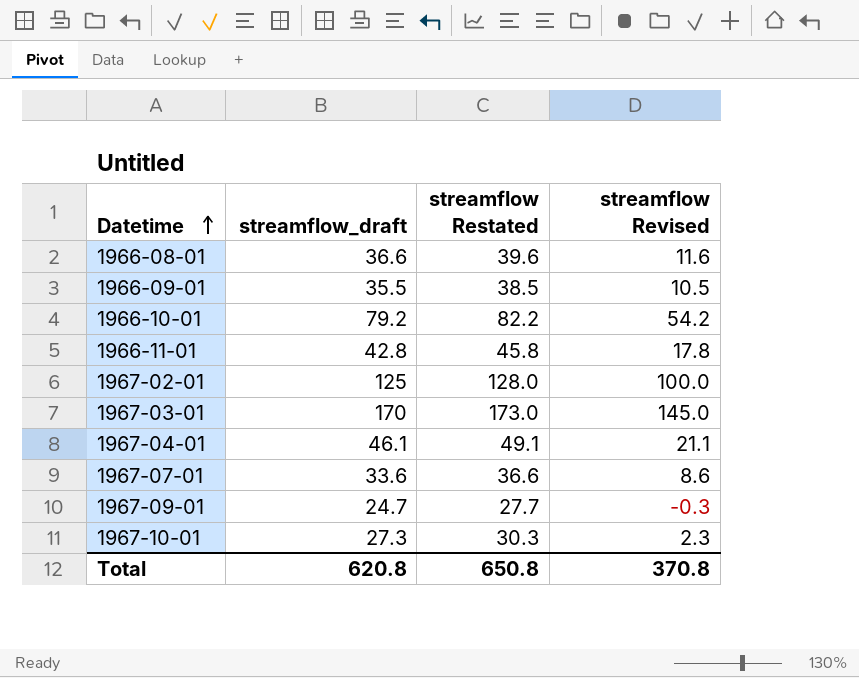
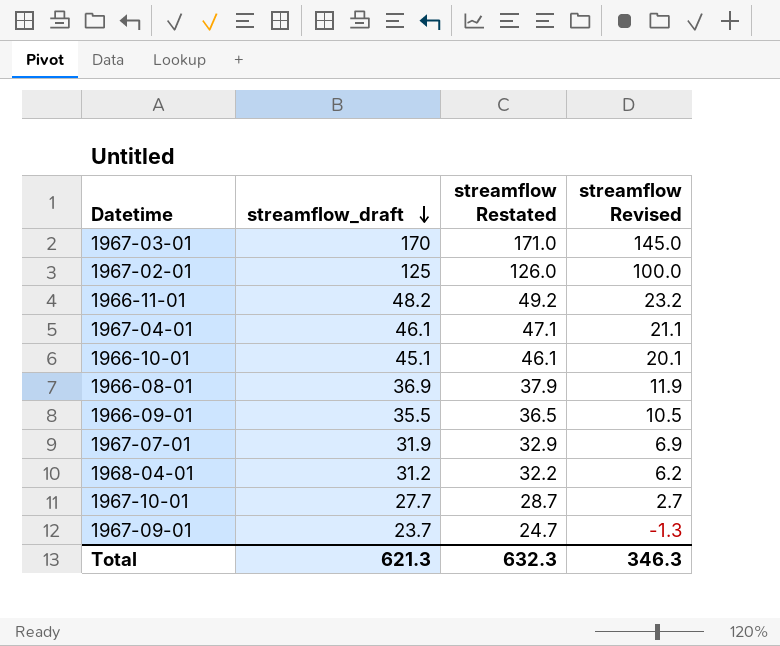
row order: Datetime ascending -> streamflow_draft descending
column streamflow Restated | formula: [streamflow_draft] + 3 -> [streamflow_draft] + 1
1966-11-01 | streamflow_draft: 42.8 -> 48.2
1966-11-01 | streamflow Revised: 17.8 -> 23.2
1966-10-01 | streamflow_draft: 79.2 -> 45.1
1966-10-01 | streamflow Revised: 54.2 -> 20.1
1966-08-01 | streamflow_draft: 36.6 -> 36.9
1966-08-01 | streamflow Revised: 11.6 -> 11.9
1967-07-01 | streamflow_draft: 33.6 -> 31.9
1967-07-01 | streamflow Revised: 8.6 -> 6.9
row 1968-04-01: none -> 31.2 | 32.2 | 6.2
1967-10-01 | streamflow_draft: 27.3 -> 27.7
1967-10-01 | streamflow Revised: 2.3 -> 2.7
1967-09-01 | streamflow_draft: 24.7 -> 23.7
1967-09-01 | streamflow Revised: -0.3 -> -1.3
Total | streamflow_draft: 620.8 -> 621.3
Total | streamflow Restated: 650.8 -> 632.3
Total | streamflow Revised: 370.8 -> 346.3

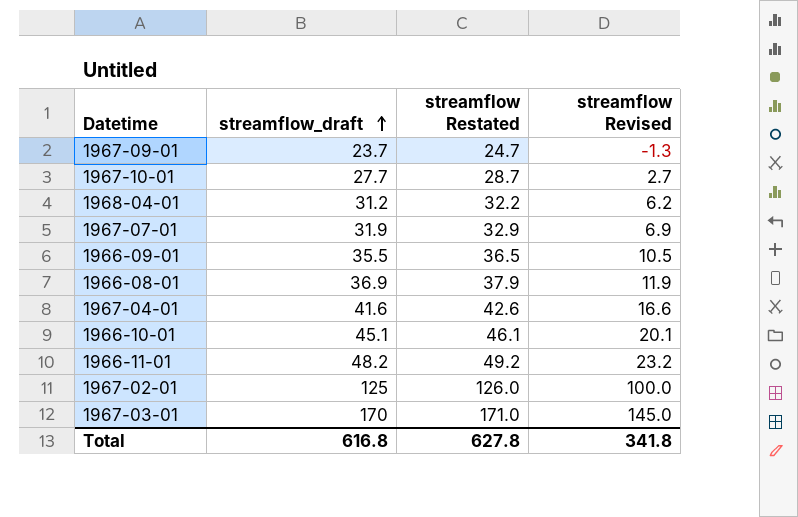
row order: streamflow_draft descending -> streamflow_draft ascending
1967-04-01 | streamflow_draft: 46.1 -> 41.6
1967-04-01 | streamflow Restated: 47.1 -> 42.6
1967-04-01 | streamflow Revised: 21.1 -> 16.6
Total | streamflow_draft: 621.3 -> 616.8
Total | streamflow Restated: 632.3 -> 627.8
Total | streamflow Revised: 346.3 -> 341.8

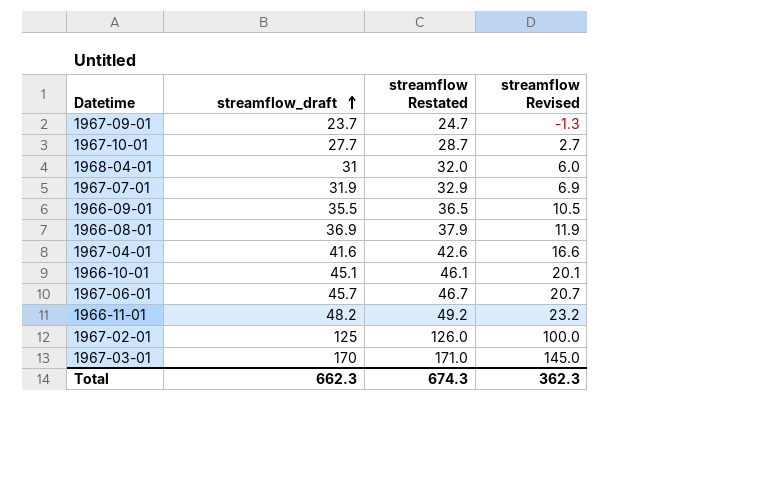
1968-04-01 | streamflow_draft: 31.2 -> 31
1968-04-01 | streamflow Restated: 32.2 -> 32.0
1968-04-01 | streamflow Revised: 6.2 -> 6.0
row 1967-06-01: none -> 45.7 | 46.7 | 20.7
Total | streamflow_draft: 616.8 -> 662.3
Total | streamflow Restated: 627.8 -> 674.3
Total | streamflow Revised: 341.8 -> 362.3

